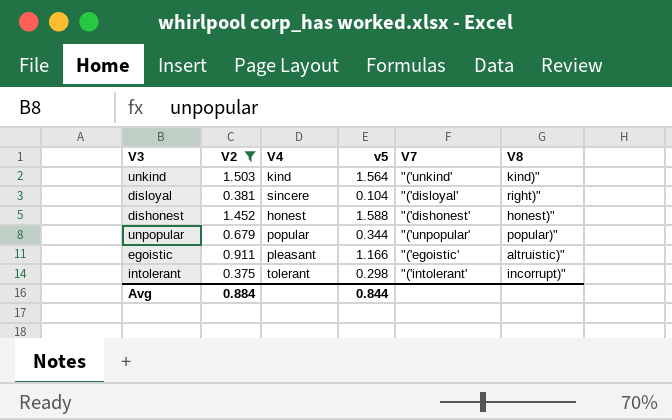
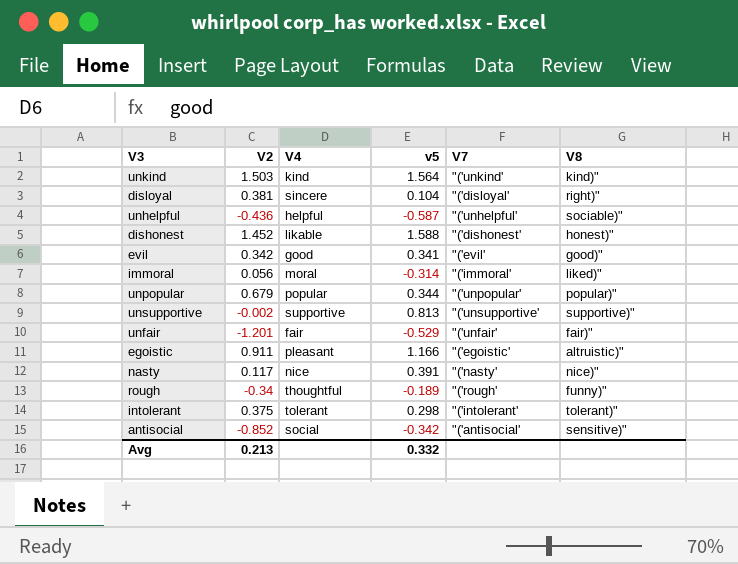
filter: V2 >= 0.375 -> none
dishonest | V4: honest -> likable
intolerant | V8: incorrupt)" -> tolerant)"
Avg | V2: 0.884 -> 0.213
Avg | v5: 0.844 -> 0.332

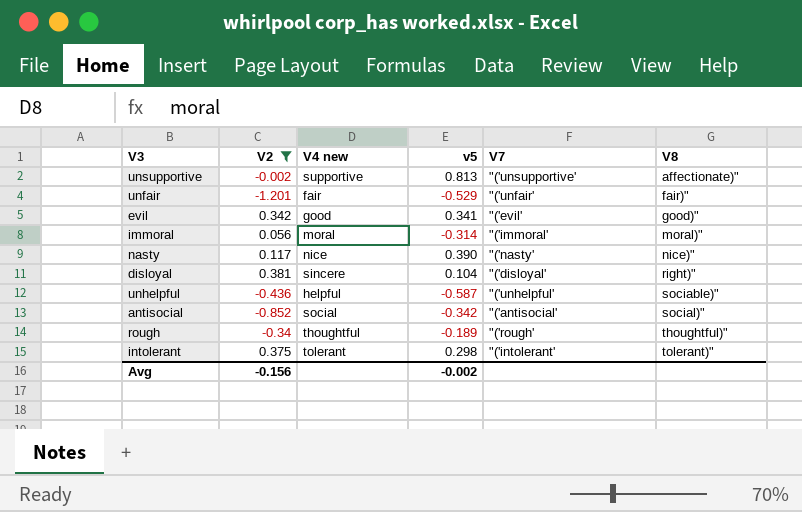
filter: none -> V2 <= 0.381
row order: none -> V8 ascending
column name: V4 -> V4 new
unsupportive | V8: supportive)" -> affectionate)"
immoral | V8: liked)" -> moral)"
nasty | v5: 0.391 -> 0.390
antisocial | V8: sensitive)" -> social)"
rough | V8: funny)" -> thoughtful)"
Avg | V2: 0.213 -> -0.156
Avg | v5: 0.332 -> -0.002

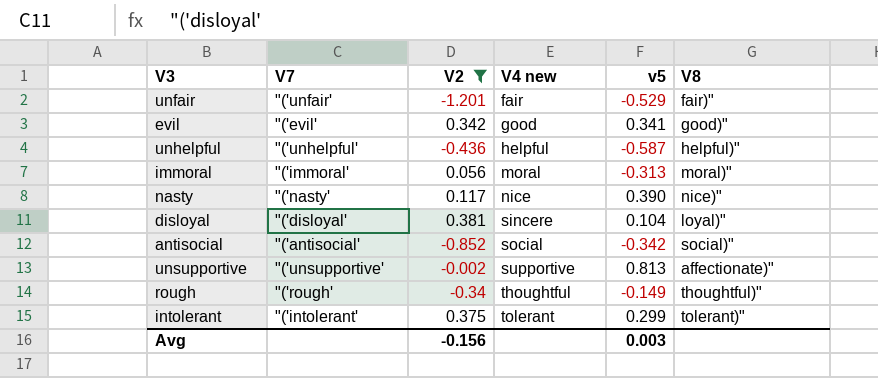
row order: V8 ascending -> V4 new ascending
column V7 | position: 5 -> 2
unhelpful | V8: sociable)" -> helpful)"
immoral | v5: -0.314 -> -0.313
disloyal | V8: right)" -> loyal)"
rough | v5: -0.189 -> -0.149
intolerant | v5: 0.298 -> 0.299
Avg | v5: -0.002 -> 0.003

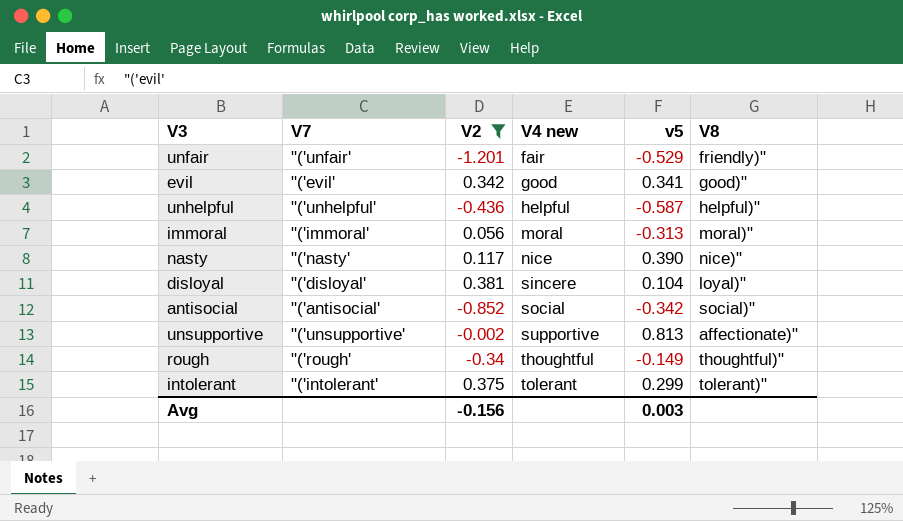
unfair | V8: fair)" -> friendly)"

